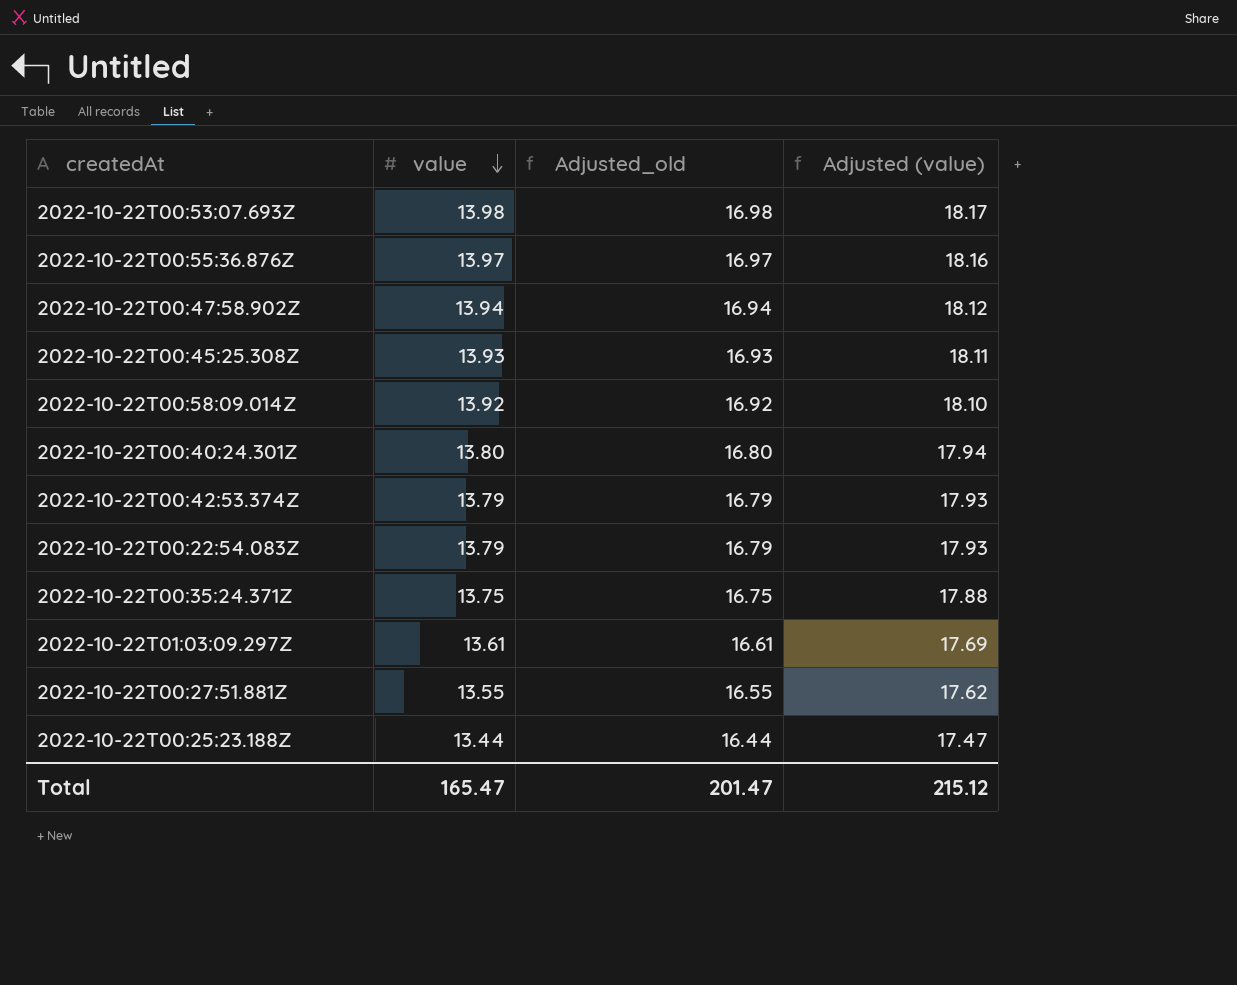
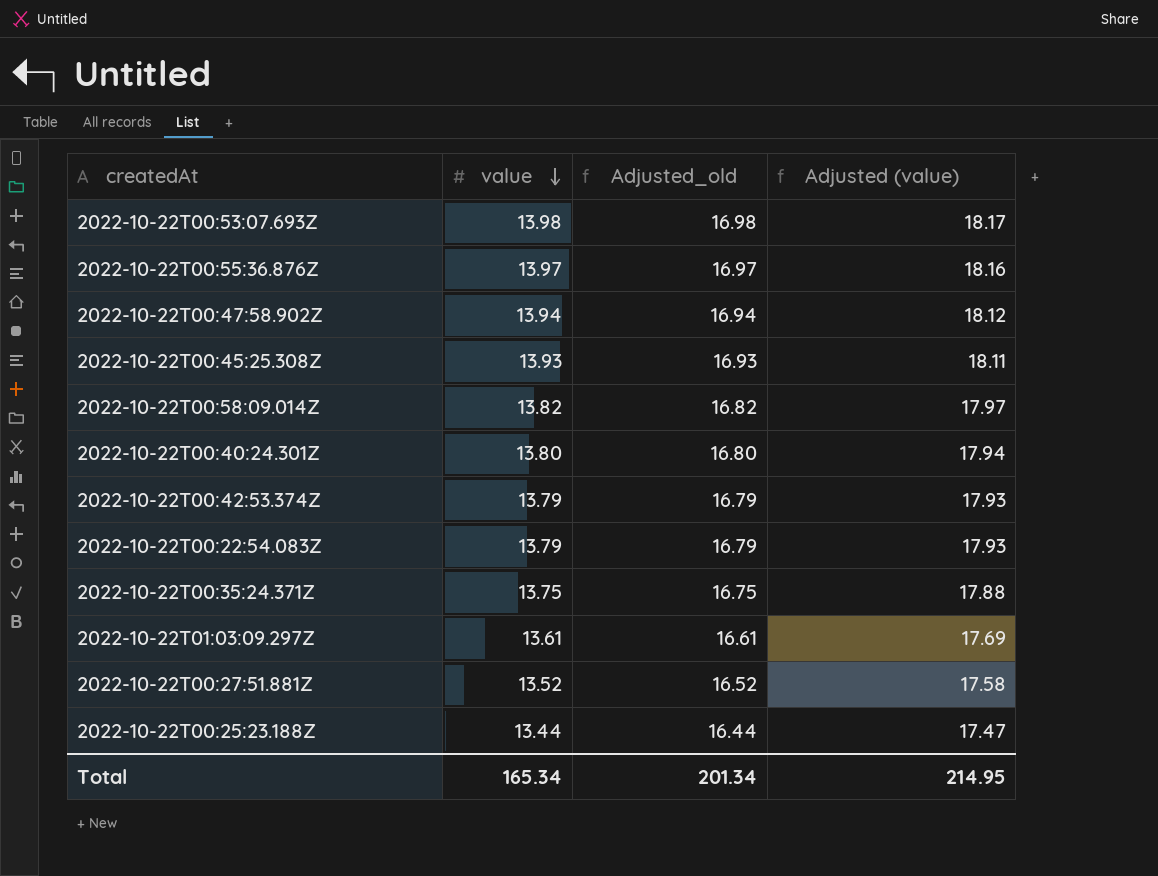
2022-10-22T00:58:09.014Z | value: 13.92 -> 13.82
2022-10-22T00:58:09.014Z | Adjusted_old: 16.92 -> 16.82
2022-10-22T00:58:09.014Z | Adjusted (value): 18.10 -> 17.97
2022-10-22T00:27:51.881Z | value: 13.55 -> 13.52
2022-10-22T00:27:51.881Z | Adjusted_old: 16.55 -> 16.52
2022-10-22T00:27:51.881Z | Adjusted (value): 17.62 -> 17.58
Total | value: 165.47 -> 165.34
Total | Adjusted_old: 201.47 -> 201.34
Total | Adjusted (value): 215.12 -> 214.95

